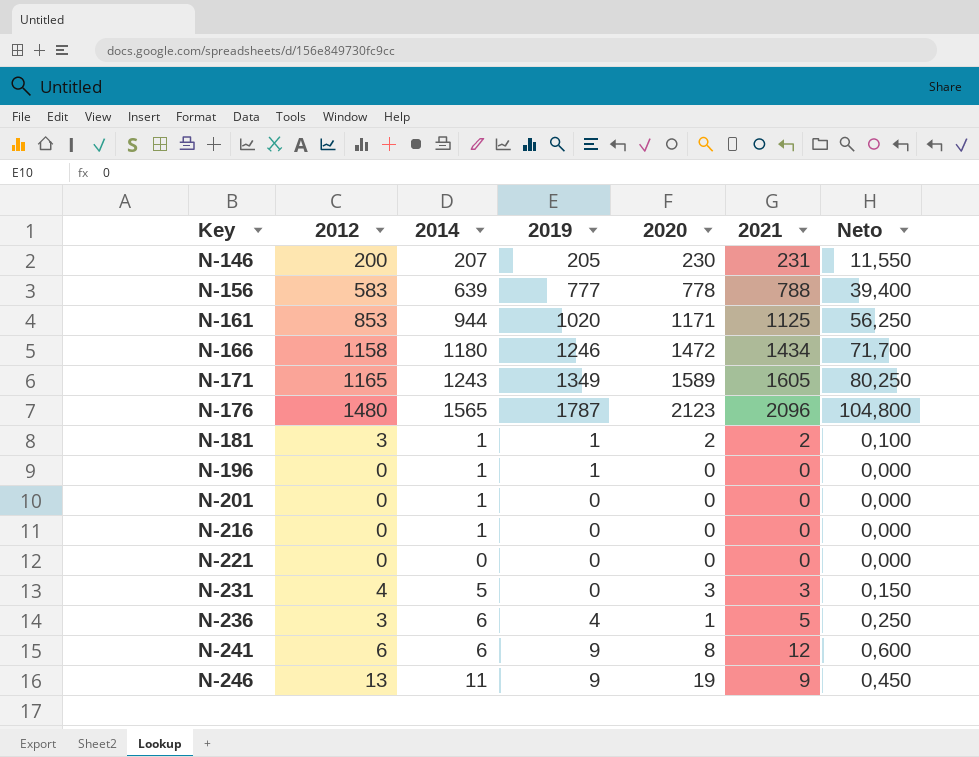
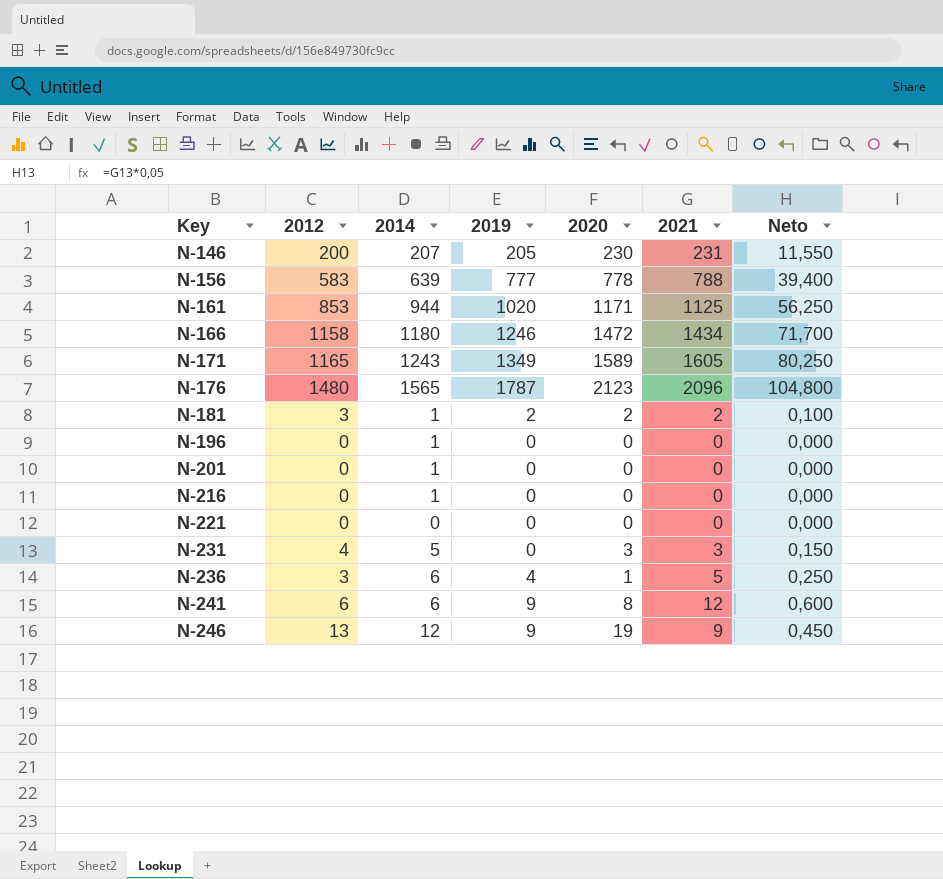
N-181 | 2019: 1 -> 2
N-196 | 2019: 1 -> 0
N-246 | 2014: 11 -> 12

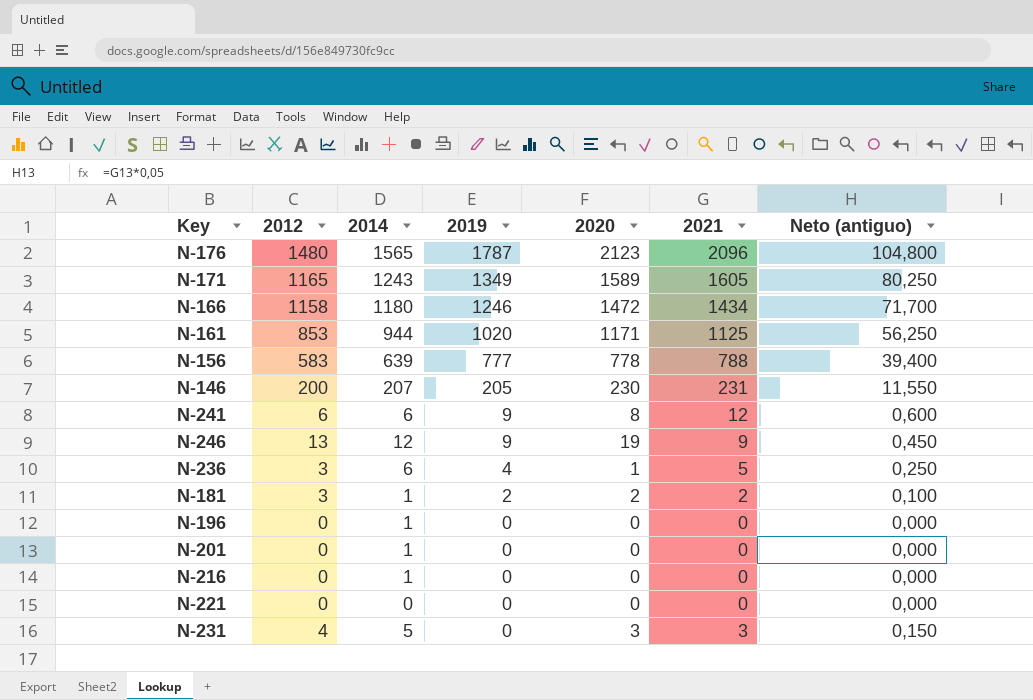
row order: Key ascending -> 2019 descending
column name: Neto -> Neto (antiguo)

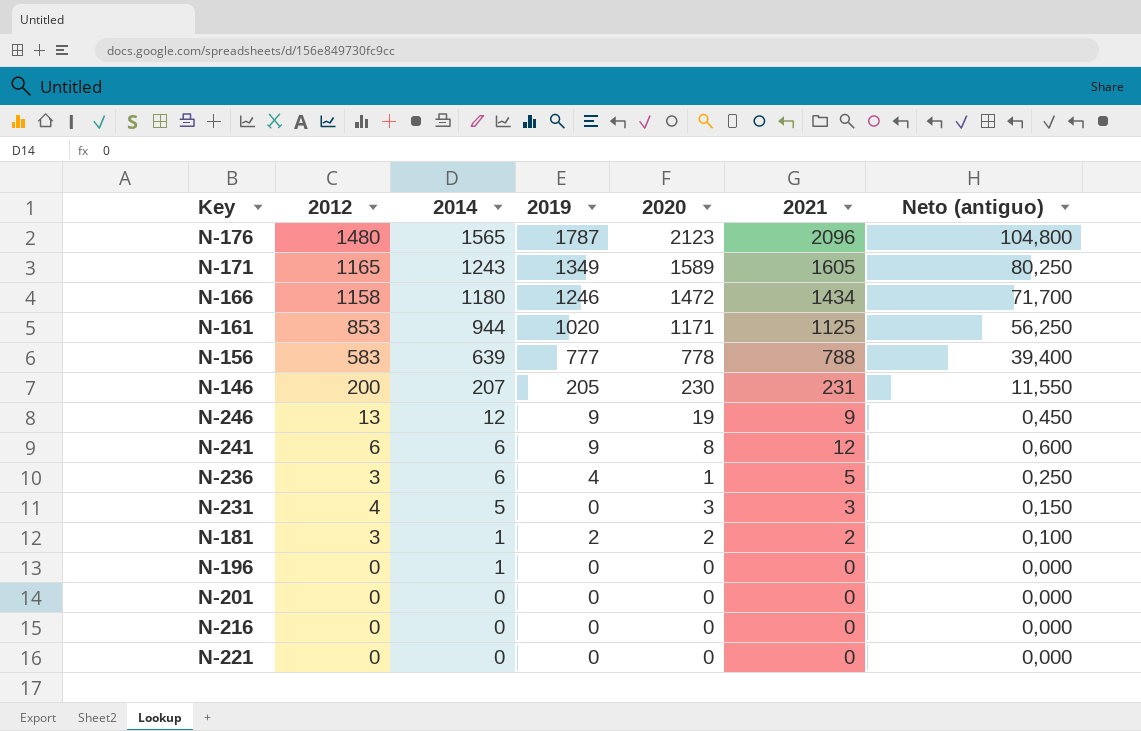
row order: 2019 descending -> 2014 descending
N-201 | 2014: 1 -> 0
N-216 | 2014: 1 -> 0

